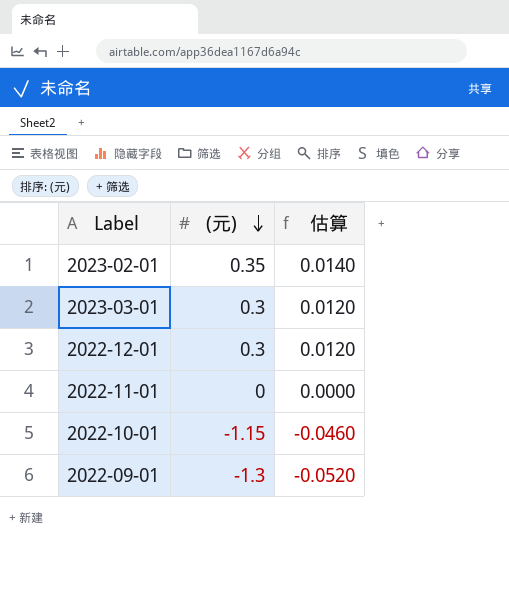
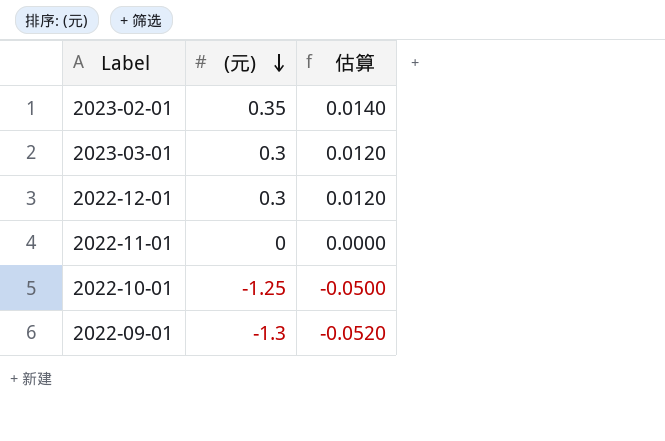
2022-10-01 | (元): -1.15 -> -1.25
2022-10-01 | 估算: -0.0460 -> -0.0500

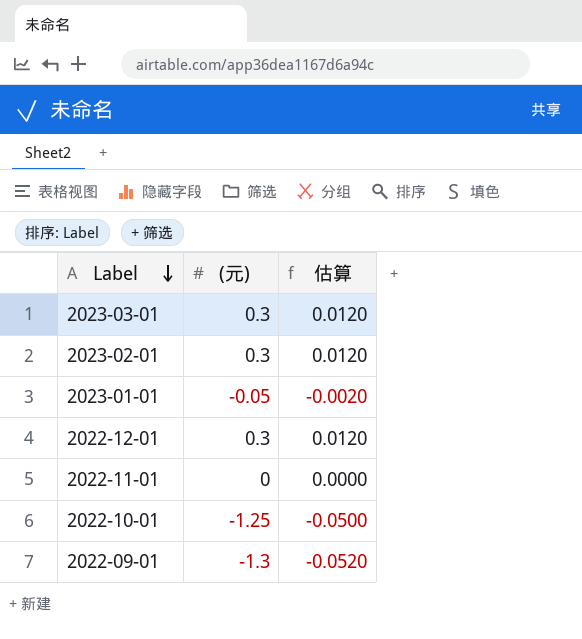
row order: (元) descending -> Label descending
2023-02-01 | (元): 0.35 -> 0.3
2023-02-01 | 估算: 0.0140 -> 0.0120
row 2023-01-01: none -> -0.05 | -0.0020

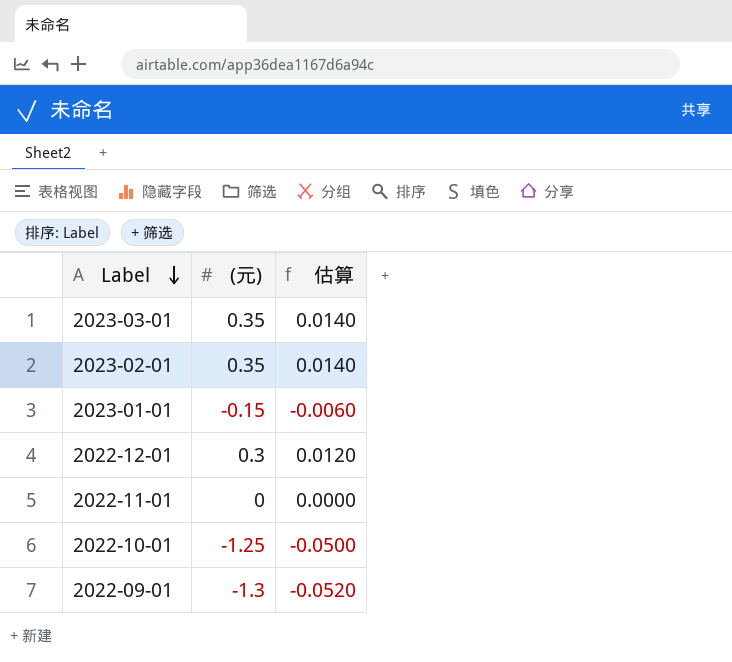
2023-03-01 | (元): 0.3 -> 0.35
2023-03-01 | 估算: 0.0120 -> 0.0140
2023-02-01 | (元): 0.3 -> 0.35
2023-02-01 | 估算: 0.0120 -> 0.0140
2023-01-01 | (元): -0.05 -> -0.15
2023-01-01 | 估算: -0.0020 -> -0.0060

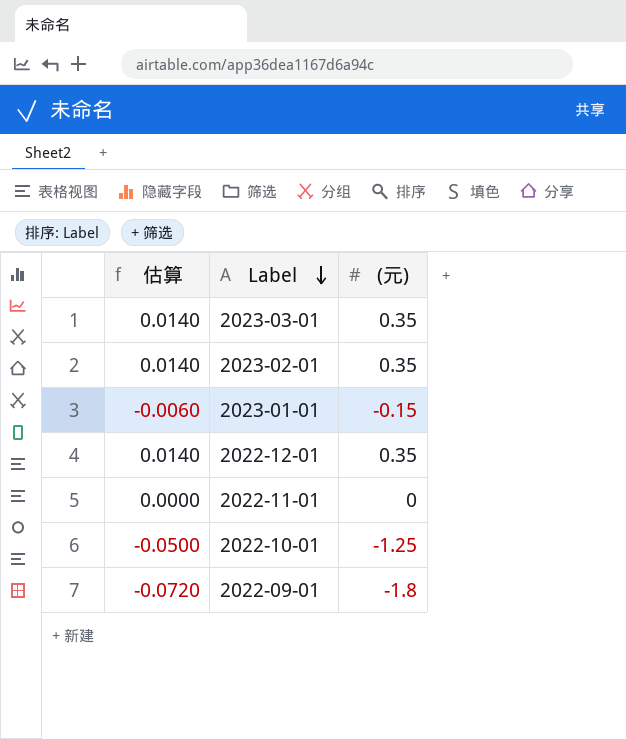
column 估算 | position: 3 -> 1
2022-12-01 | 估算: 0.0120 -> 0.0140
2022-12-01 | (元): 0.3 -> 0.35
2022-09-01 | 估算: -0.0520 -> -0.0720
2022-09-01 | (元): -1.3 -> -1.8

